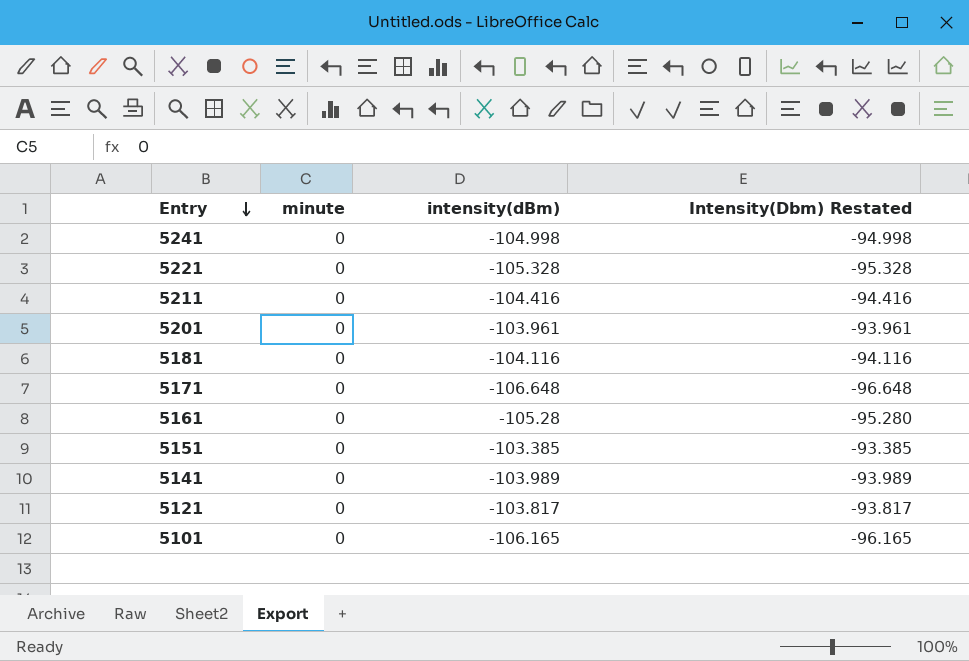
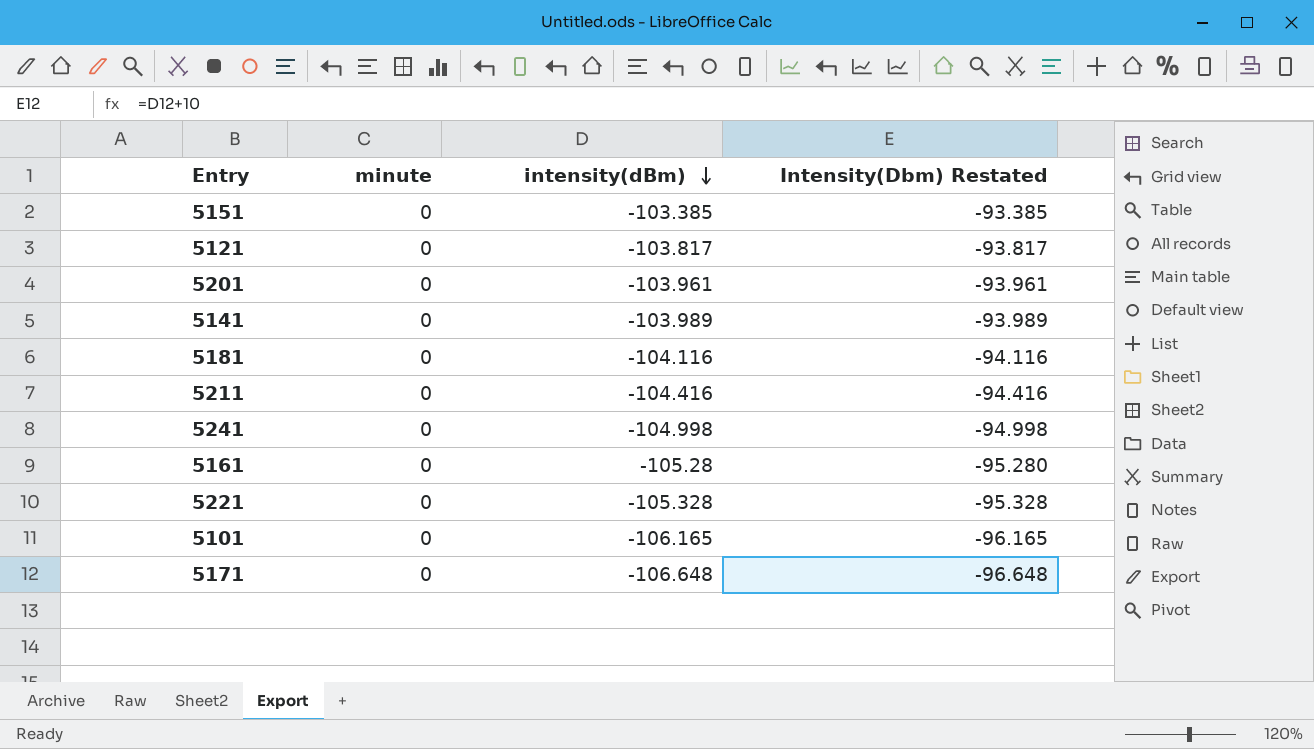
row order: Entry descending -> intensity(dBm) descending

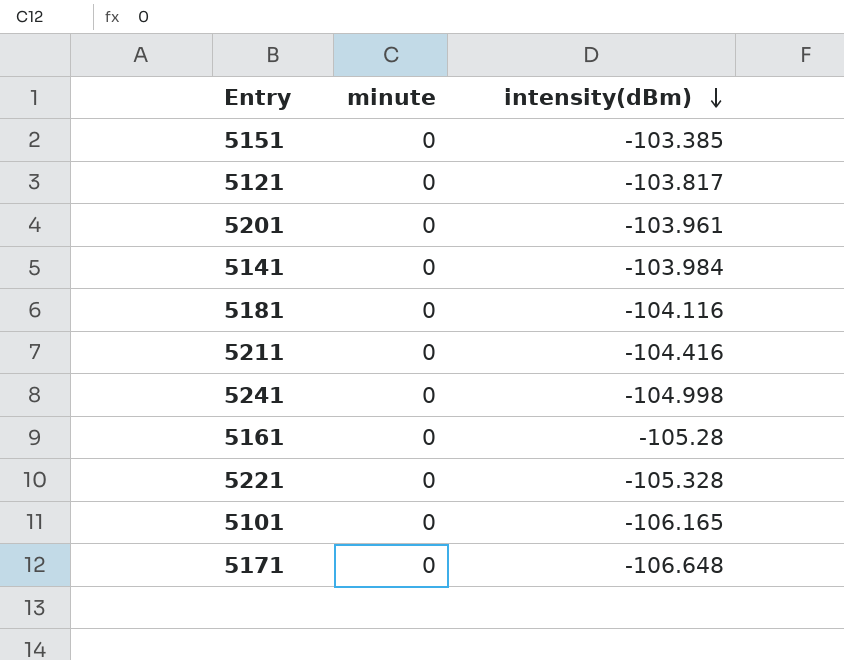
column Intensity(Dbm) Restated | formula: [intensity(dBm)] + 10 -> none
5141 | intensity(dBm): -103.989 -> -103.984

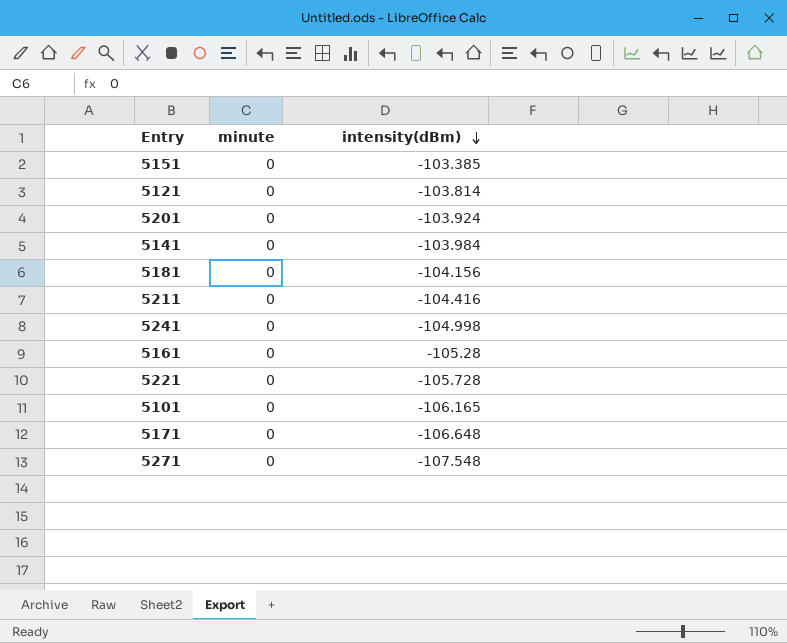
5121 | intensity(dBm): -103.817 -> -103.814
5201 | intensity(dBm): -103.961 -> -103.924
5181 | intensity(dBm): -104.116 -> -104.156
5221 | intensity(dBm): -105.328 -> -105.728
row 5271: none -> 0 | -107.548

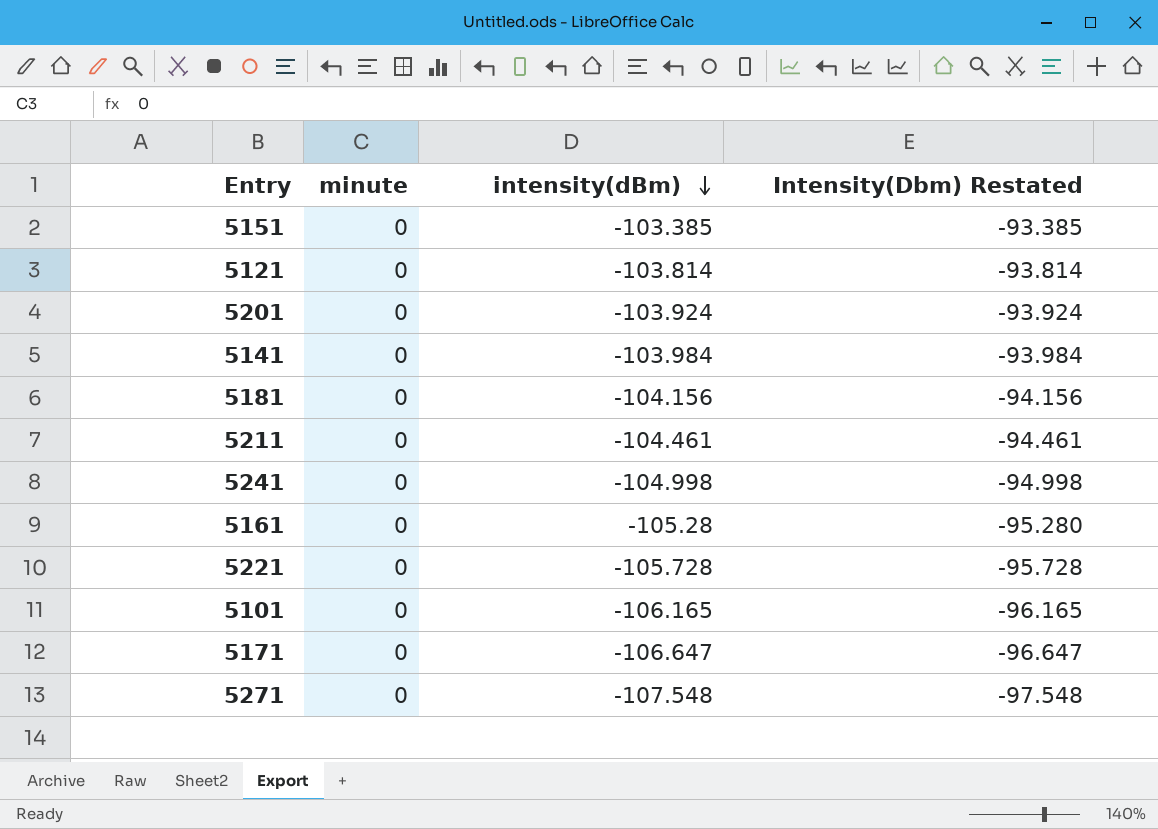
column Intensity(Dbm) Restated | formula: none -> [intensity(dBm)] + 10
5211 | intensity(dBm): -104.416 -> -104.461
5171 | intensity(dBm): -106.648 -> -106.647

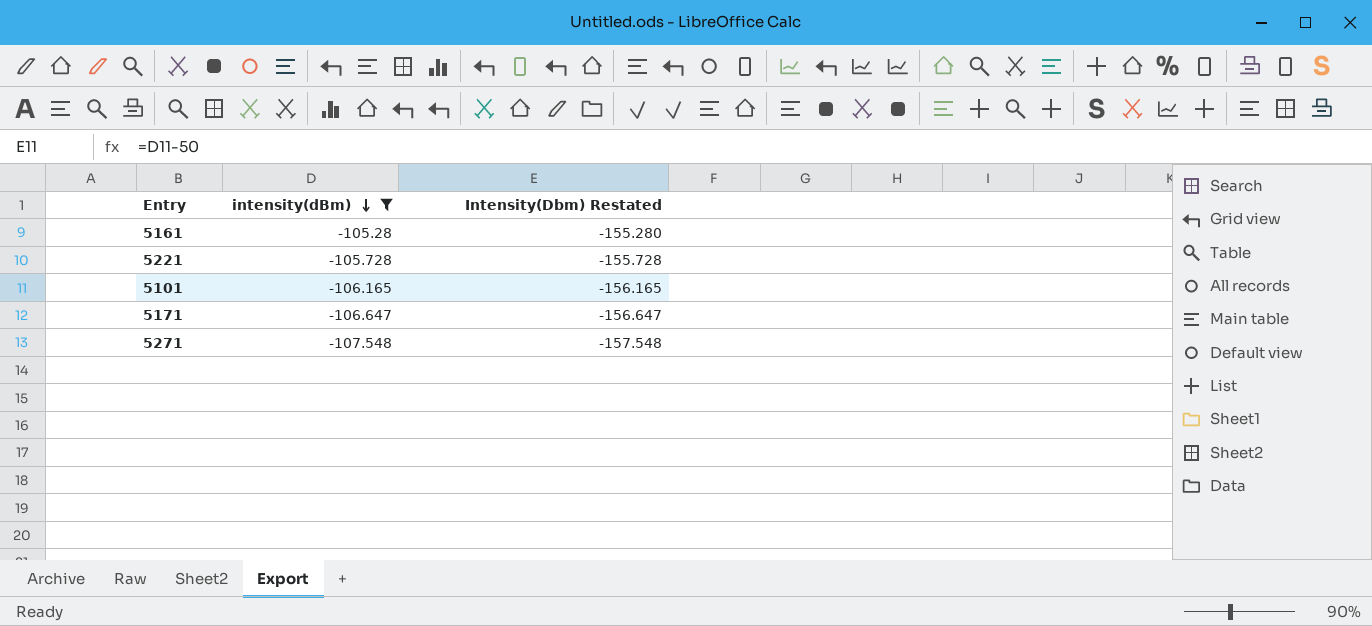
filter: none -> intensity(dBm) <= -105.28
column minute | position: 2 -> none
column Intensity(Dbm) Restated | formula: [intensity(dBm)] + 10 -> [intensity(dBm)] - 50

